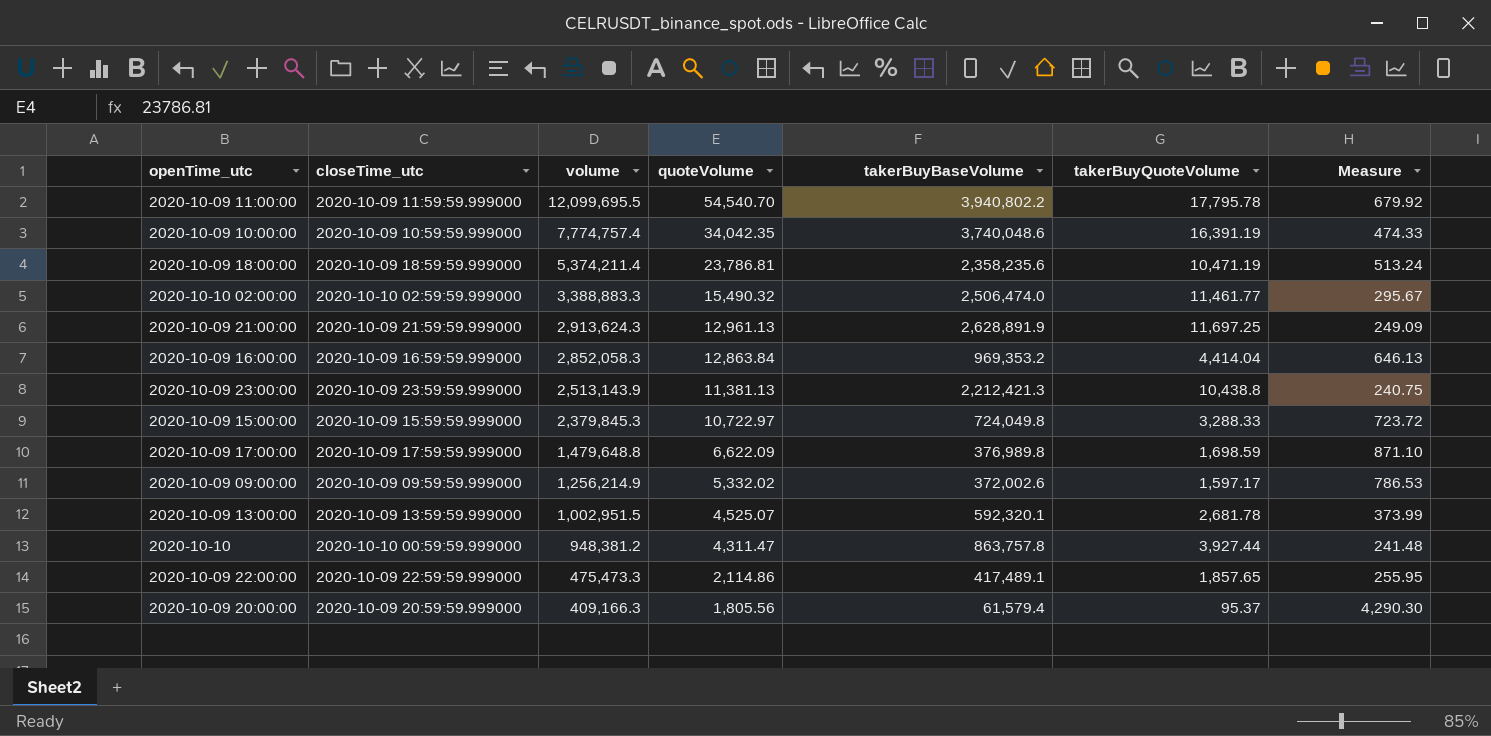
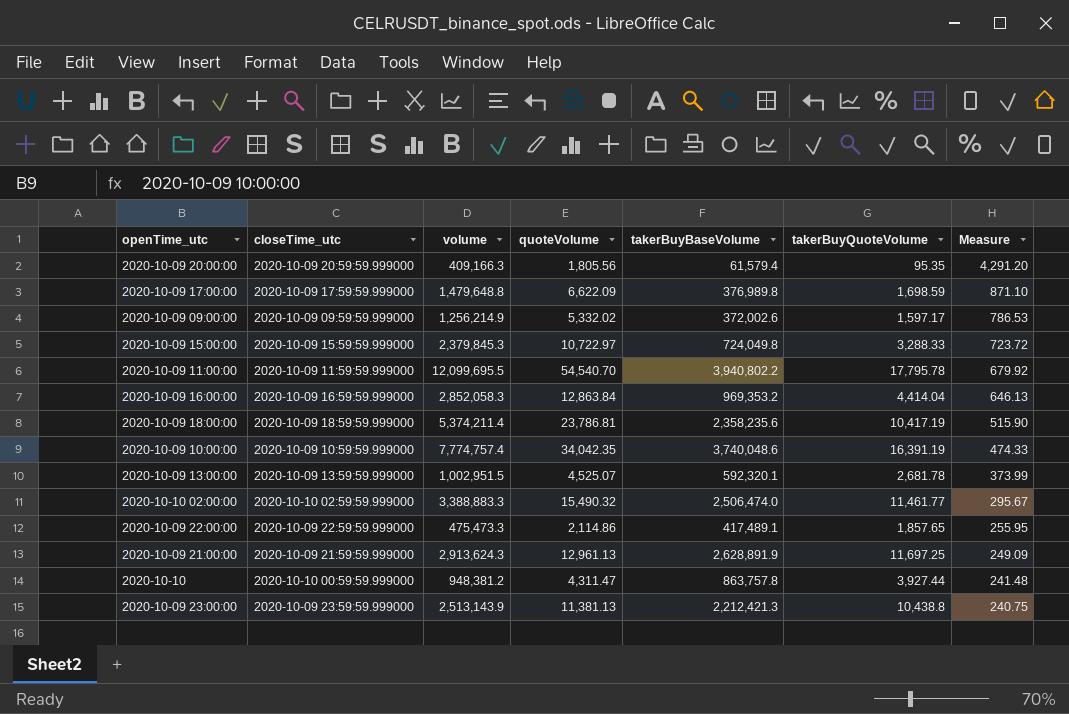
row order: volume descending -> Measure descending
2020-10-09 20:00:00 | takerBuyQuoteVolume: 95.37 -> 95.35
2020-10-09 20:00:00 | Measure: 4,290.30 -> 4,291.20
2020-10-09 18:00:00 | takerBuyQuoteVolume: 10,471.19 -> 10,417.19
2020-10-09 18:00:00 | Measure: 513.24 -> 515.90

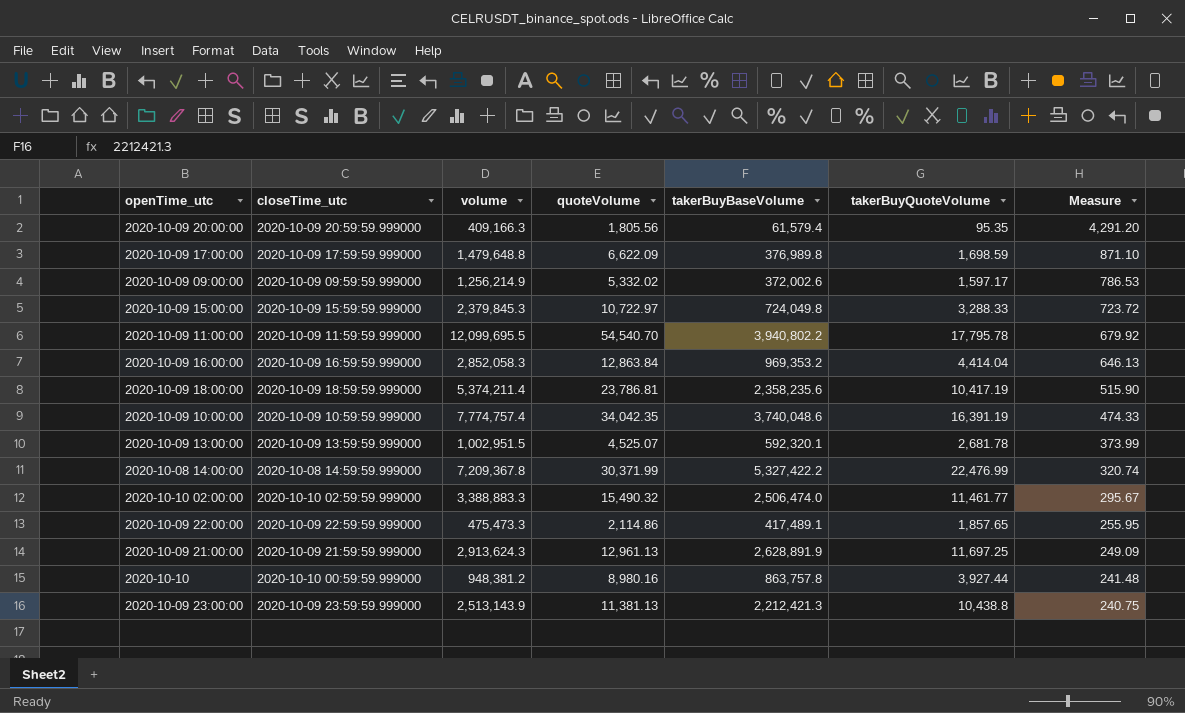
row 2020-10-08 14:00:00: none -> 2020-10-08 14:59:59.999000 | 7,209,367.8 | 30,371.99 | 5,327,422.2 | 22,476.99 | 320.74
2020-10-10 | quoteVolume: 4,311.47 -> 8,980.16

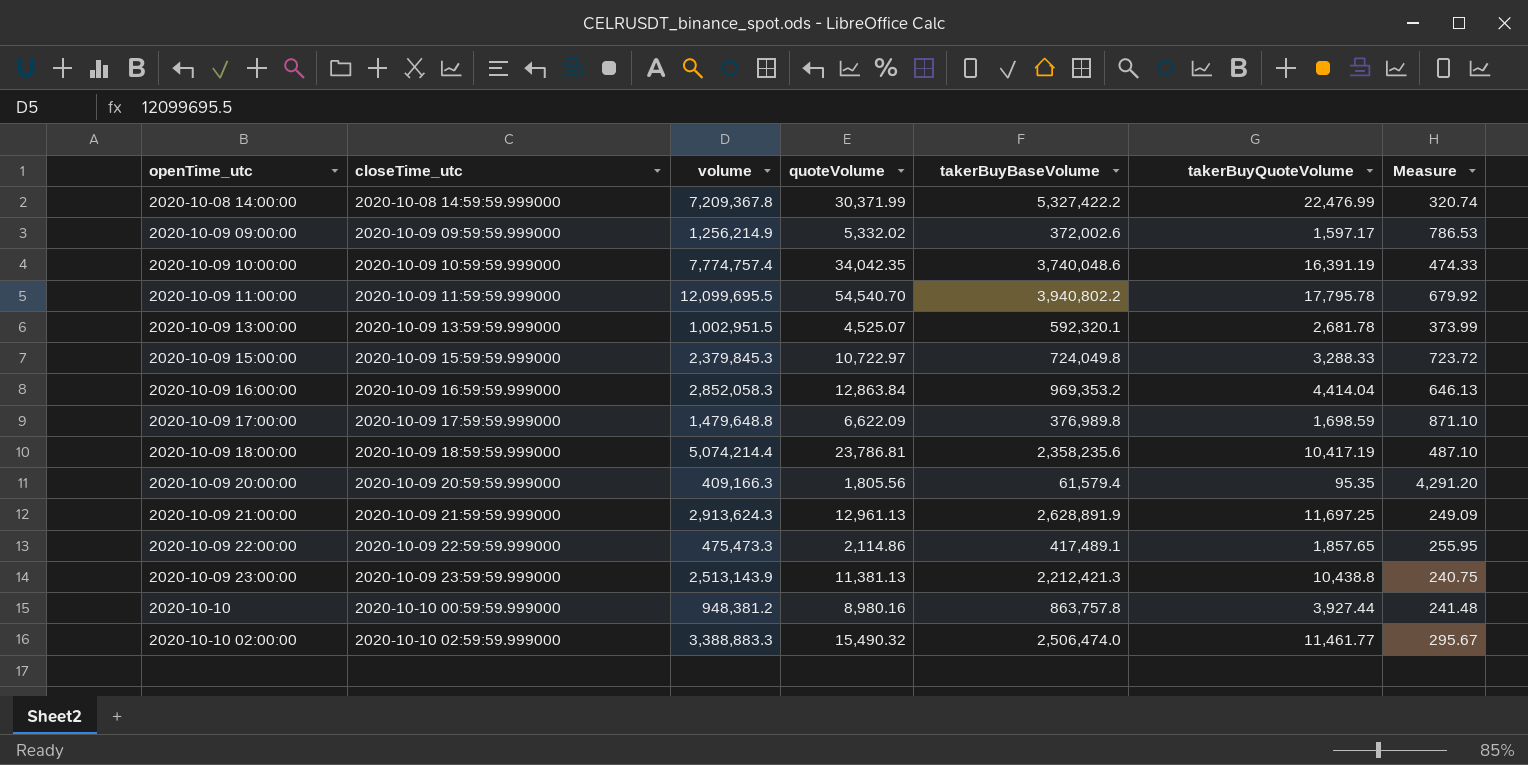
row order: Measure descending -> openTime_utc ascending
2020-10-09 18:00:00 | volume: 5,374,211.4 -> 5,074,214.4
2020-10-09 18:00:00 | Measure: 515.90 -> 487.10

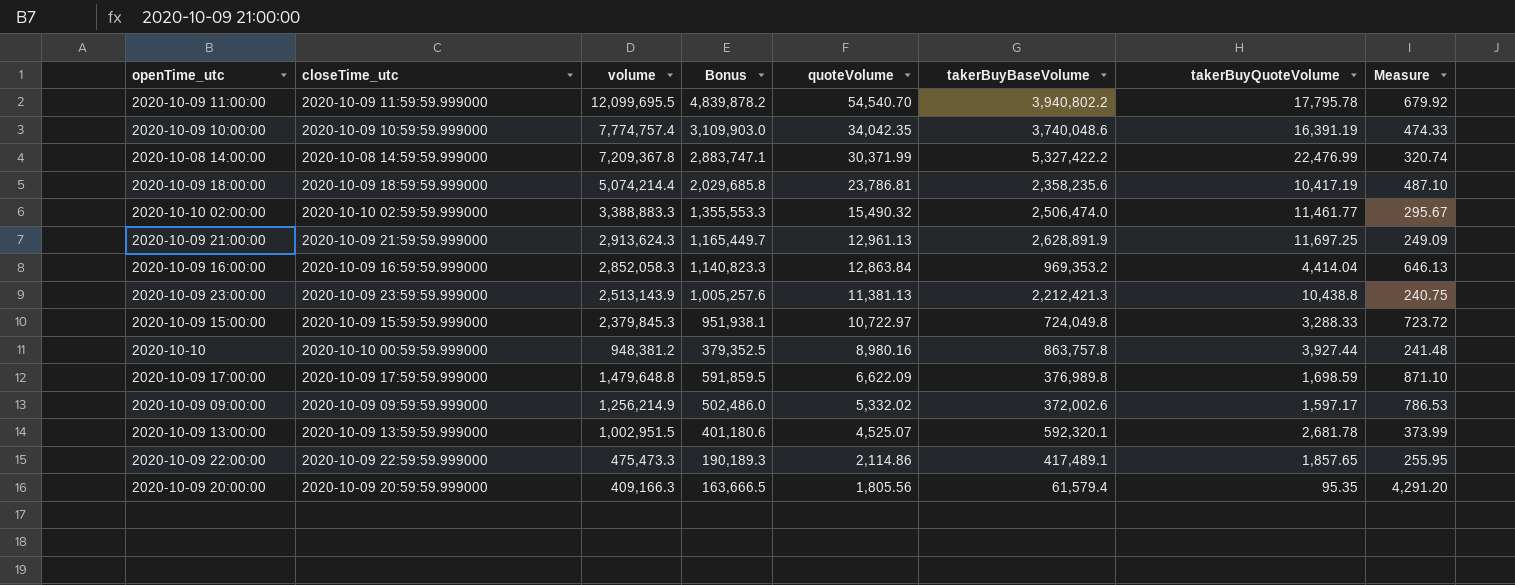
row order: openTime_utc ascending -> quoteVolume descending
column Bonus | formula: none -> [volume] * 0.4

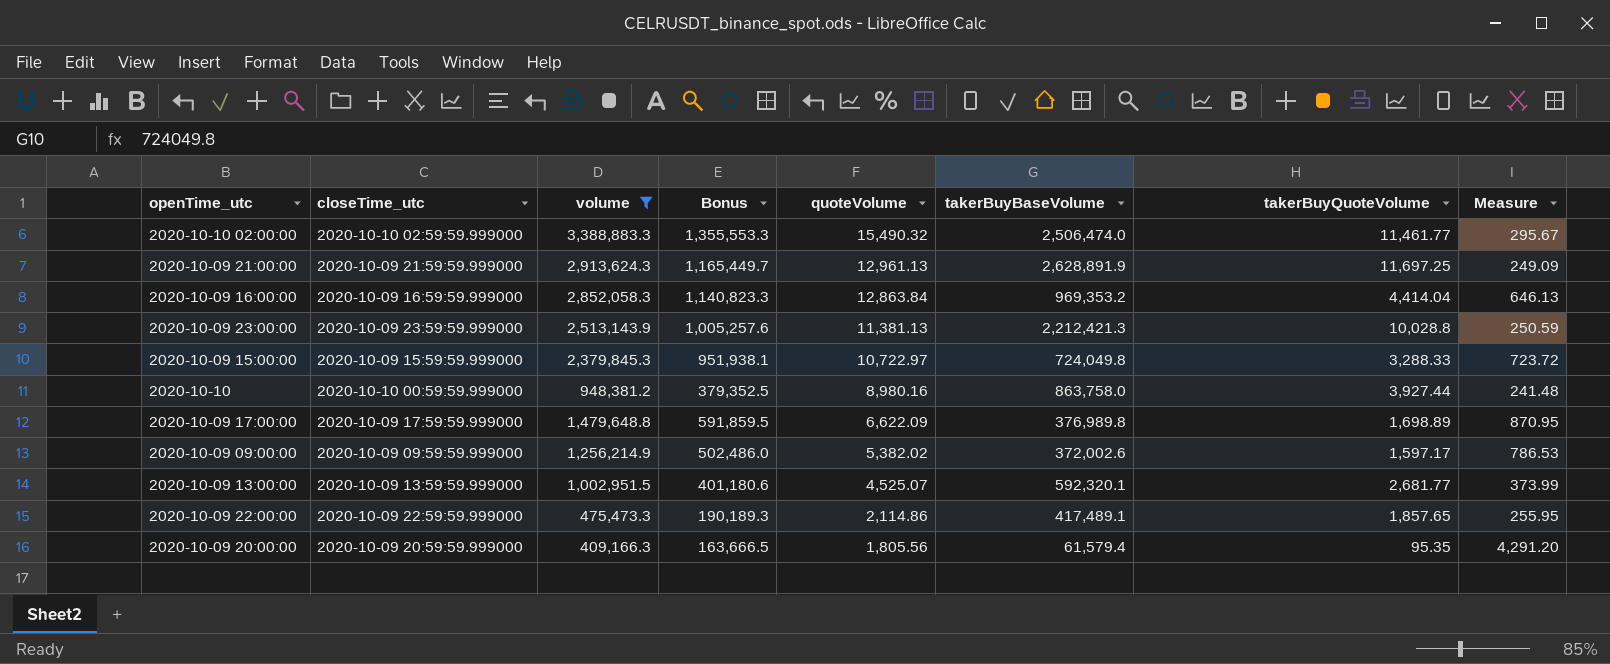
filter: none -> volume <= 3,388,883.3
2020-10-09 23:00:00 | takerBuyQuoteVolume: 10,438.8 -> 10,028.8
2020-10-09 23:00:00 | Measure: 240.75 -> 250.59
2020-10-10 | takerBuyBaseVolume: 863,757.8 -> 863,758.0
2020-10-09 17:00:00 | takerBuyQuoteVolume: 1,698.59 -> 1,698.89
2020-10-09 17:00:00 | Measure: 871.10 -> 870.95
2020-10-09 09:00:00 | quoteVolume: 5,332.02 -> 5,382.02
2020-10-09 13:00:00 | takerBuyQuoteVolume: 2,681.78 -> 2,681.77

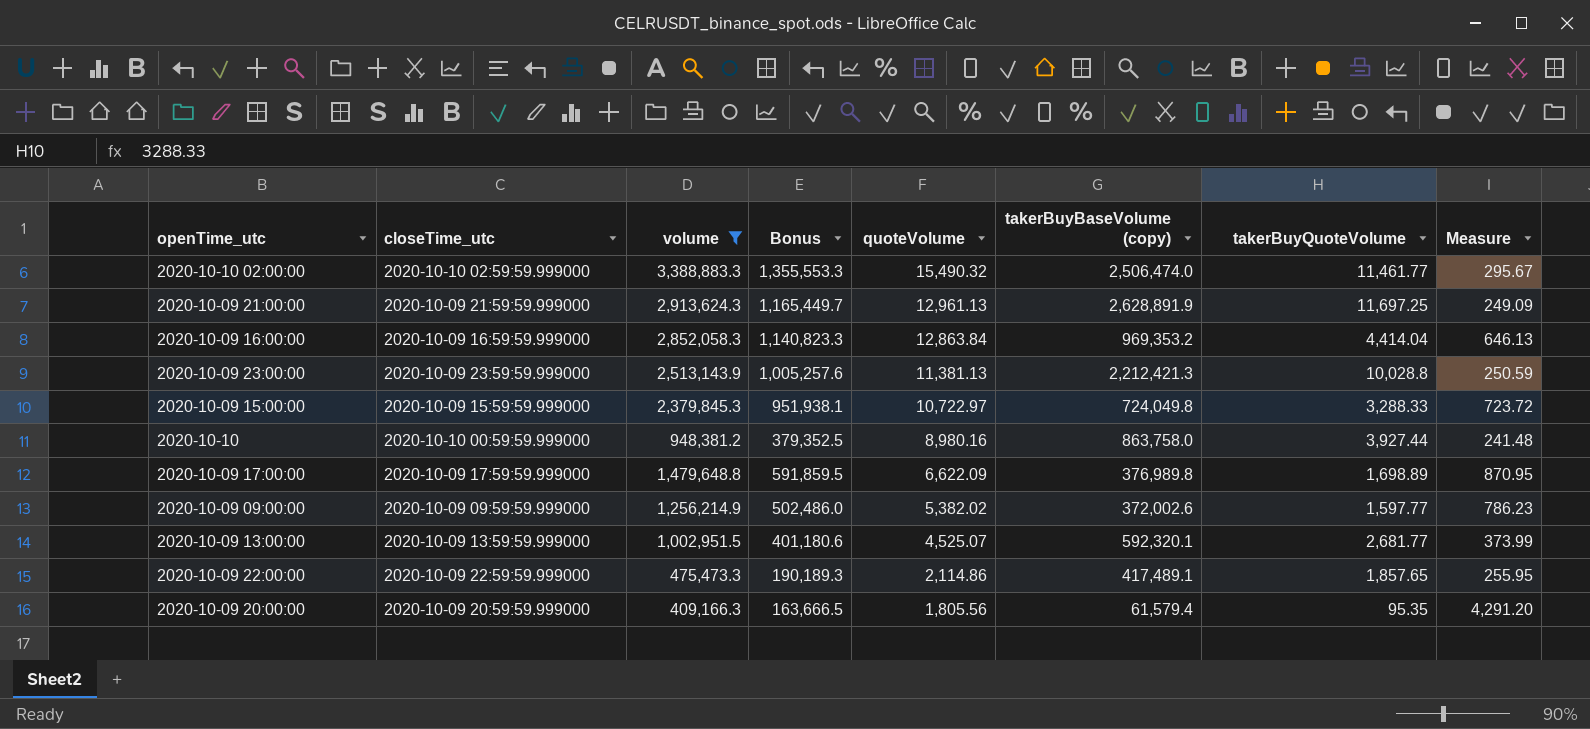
column name: takerBuyBaseVolume -> takerBuyBaseVolume (copy)
2020-10-09 09:00:00 | takerBuyQuoteVolume: 1,597.17 -> 1,597.77
2020-10-09 09:00:00 | Measure: 786.53 -> 786.23

